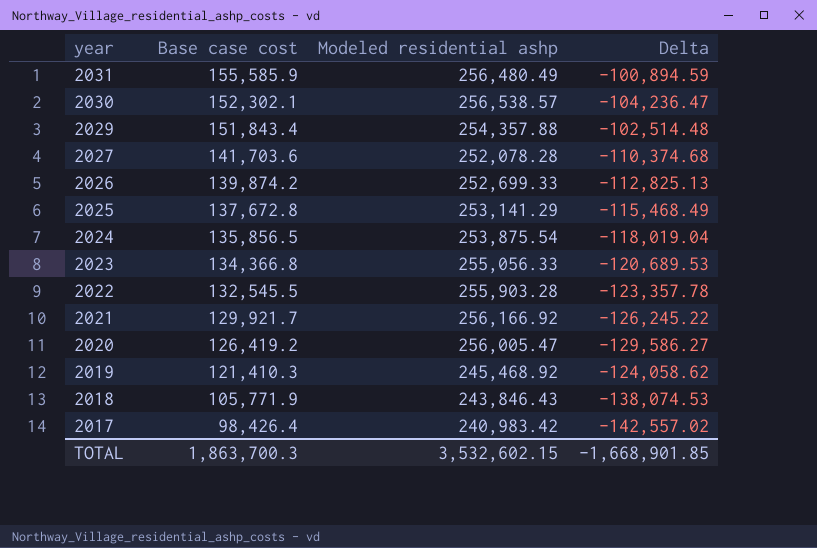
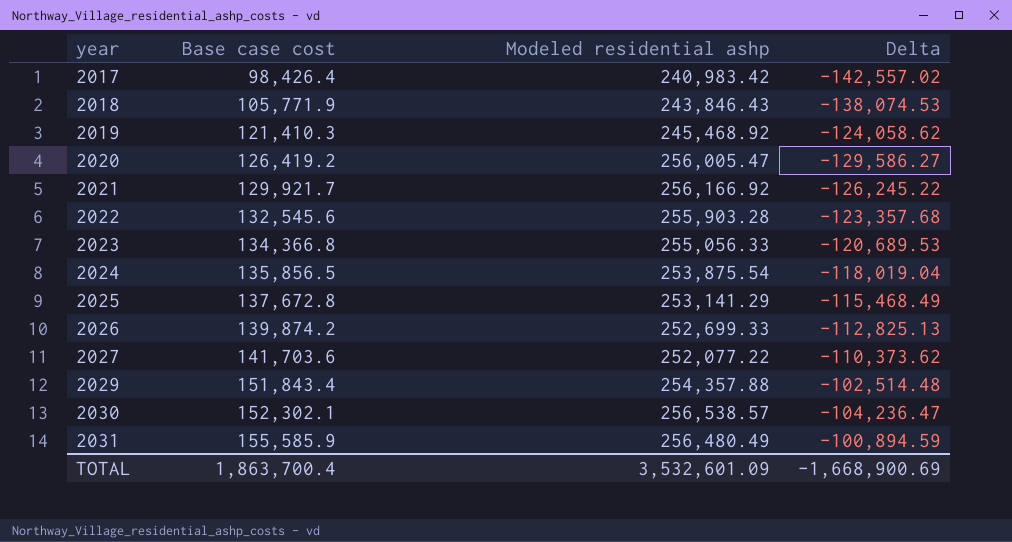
row order: year descending -> year ascending
2022 | Base case cost: 132,545.5 -> 132,545.6
2022 | Delta: -123,357.78 -> -123,357.68
2027 | Modeled residential ashp: 252,078.28 -> 252,077.22
2027 | Delta: -110,374.68 -> -110,373.62
TOTAL | Base case cost: 1,863,700.3 -> 1,863,700.4
TOTAL | Modeled residential ashp: 3,532,602.15 -> 3,532,601.09
TOTAL | Delta: -1,668,901.85 -> -1,668,900.69

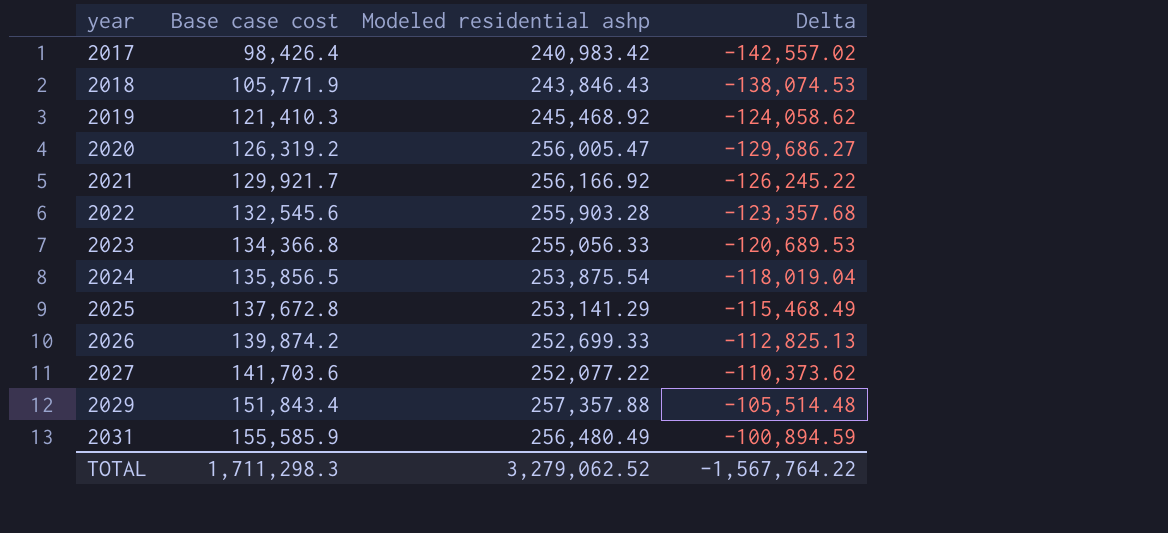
row 2030: 152,302.1 | 256,538.57 | -104,236.47 -> none
2020 | Base case cost: 126,419.2 -> 126,319.2
2020 | Delta: -129,586.27 -> -129,686.27
2029 | Modeled residential ashp: 254,357.88 -> 257,357.88
2029 | Delta: -102,514.48 -> -105,514.48
TOTAL | Base case cost: 1,863,700.4 -> 1,711,298.3
TOTAL | Modeled residential ashp: 3,532,601.09 -> 3,279,062.52
TOTAL | Delta: -1,668,900.69 -> -1,567,764.22

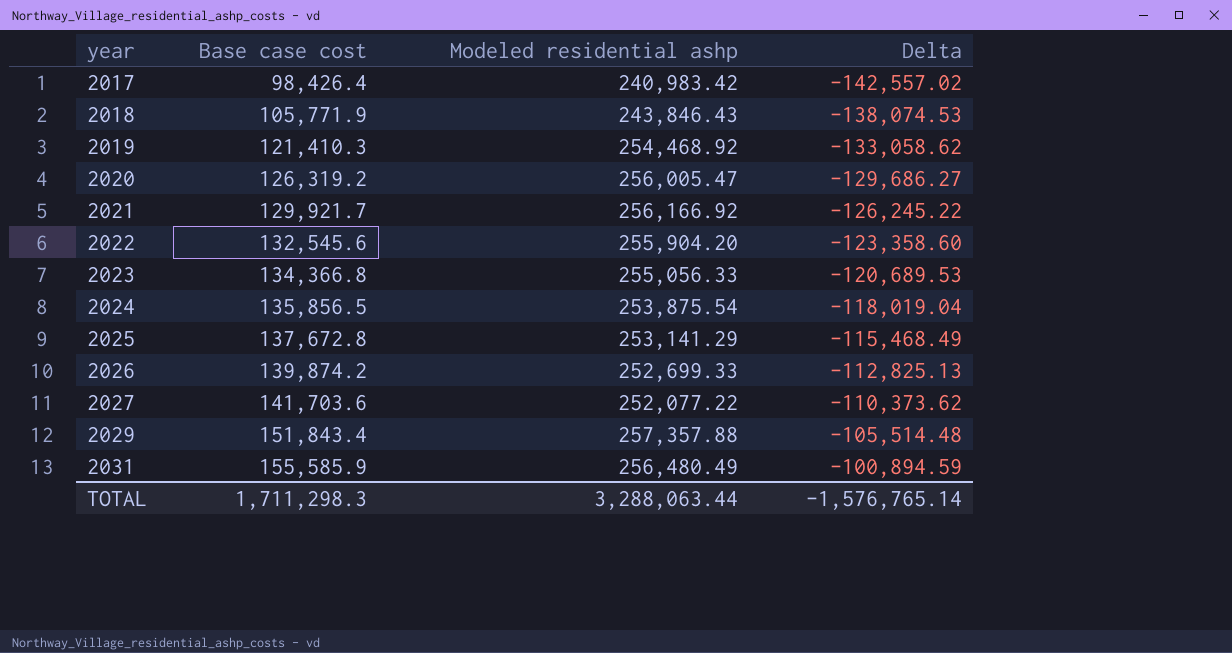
2019 | Modeled residential ashp: 245,468.92 -> 254,468.92
2019 | Delta: -124,058.62 -> -133,058.62
2022 | Modeled residential ashp: 255,903.28 -> 255,904.20
2022 | Delta: -123,357.68 -> -123,358.60
TOTAL | Modeled residential ashp: 3,279,062.52 -> 3,288,063.44
TOTAL | Delta: -1,567,764.22 -> -1,576,765.14

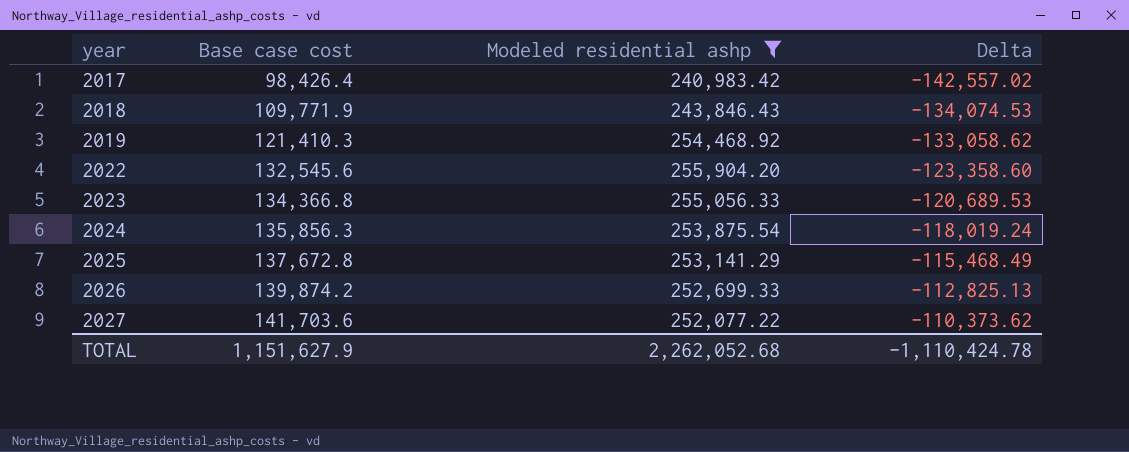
filter: none -> Modeled residential ashp <= 255,904.20
2018 | Base case cost: 105,771.9 -> 109,771.9
2018 | Delta: -138,074.53 -> -134,074.53
2024 | Base case cost: 135,856.5 -> 135,856.3
2024 | Delta: -118,019.04 -> -118,019.24
TOTAL | Base case cost: 1,711,298.3 -> 1,151,627.9
TOTAL | Modeled residential ashp: 3,288,063.44 -> 2,262,052.68
TOTAL | Delta: -1,576,765.14 -> -1,110,424.78

